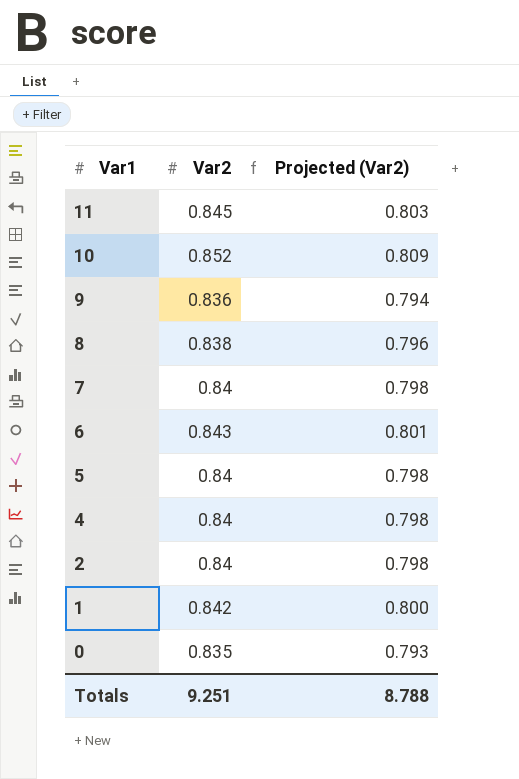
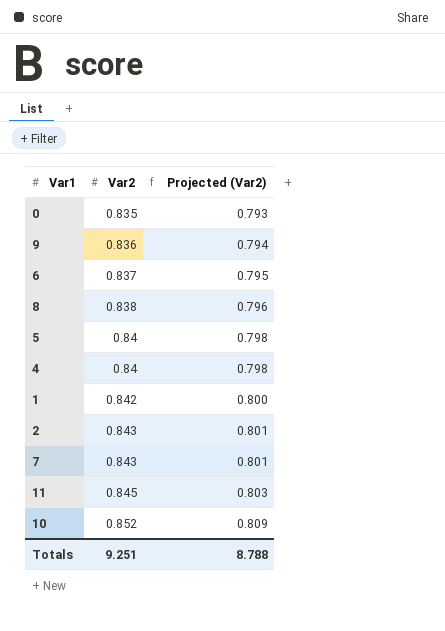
row order: Var1 descending -> Var2 ascending
6 | Var2: 0.843 -> 0.837
6 | Projected (Var2): 0.801 -> 0.795
2 | Var2: 0.84 -> 0.843
2 | Projected (Var2): 0.798 -> 0.801
7 | Var2: 0.84 -> 0.843
7 | Projected (Var2): 0.798 -> 0.801

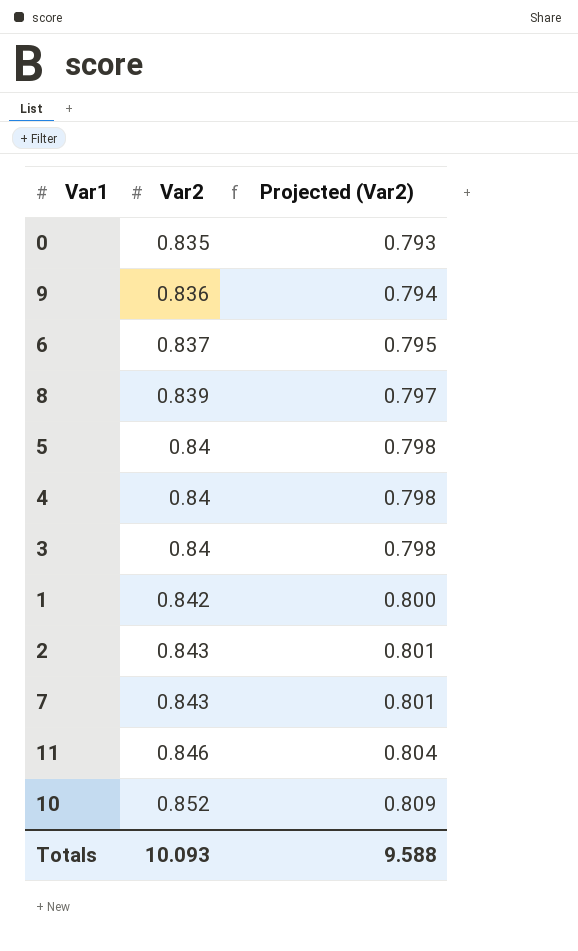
8 | Var2: 0.838 -> 0.839
8 | Projected (Var2): 0.796 -> 0.797
row 3: none -> 0.84 | 0.798
11 | Var2: 0.845 -> 0.846
11 | Projected (Var2): 0.803 -> 0.804
Totals | Var2: 9.251 -> 10.093
Totals | Projected (Var2): 8.788 -> 9.588

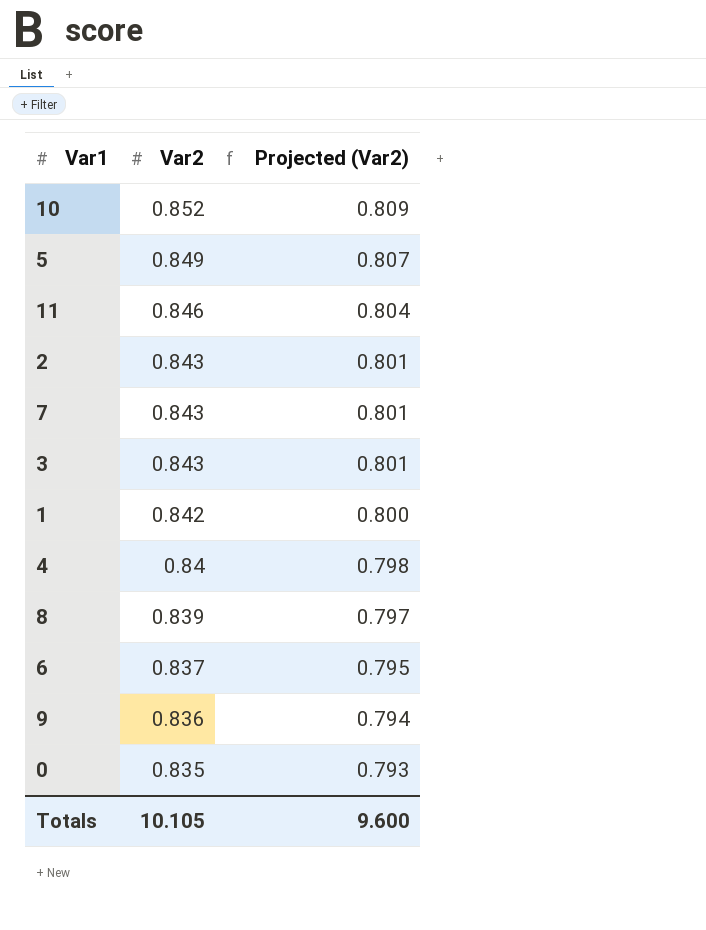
row order: Var2 ascending -> Var2 descending
5 | Var2: 0.84 -> 0.849
5 | Projected (Var2): 0.798 -> 0.807
3 | Var2: 0.84 -> 0.843
3 | Projected (Var2): 0.798 -> 0.801
Totals | Var2: 10.093 -> 10.105
Totals | Projected (Var2): 9.588 -> 9.600

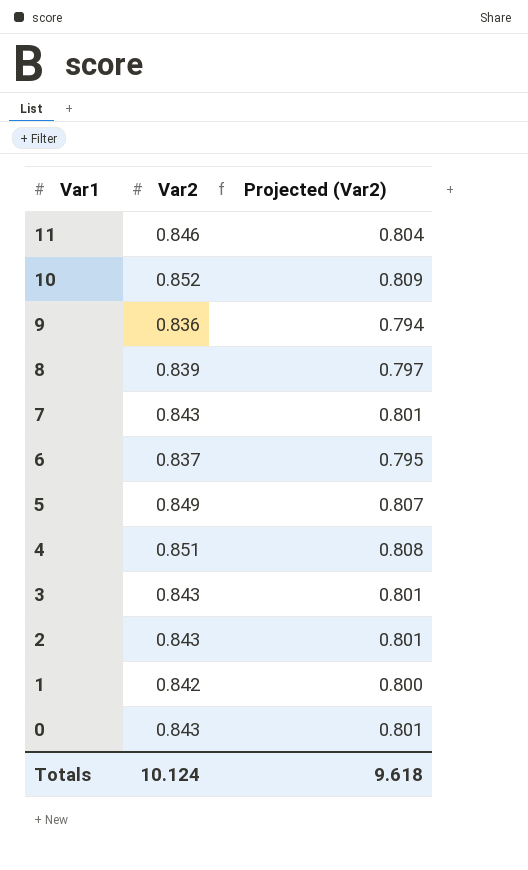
row order: Var2 descending -> Var1 descending
4 | Var2: 0.84 -> 0.851
4 | Projected (Var2): 0.798 -> 0.808
0 | Var2: 0.835 -> 0.843
0 | Projected (Var2): 0.793 -> 0.801
Totals | Var2: 10.105 -> 10.124
Totals | Projected (Var2): 9.600 -> 9.618

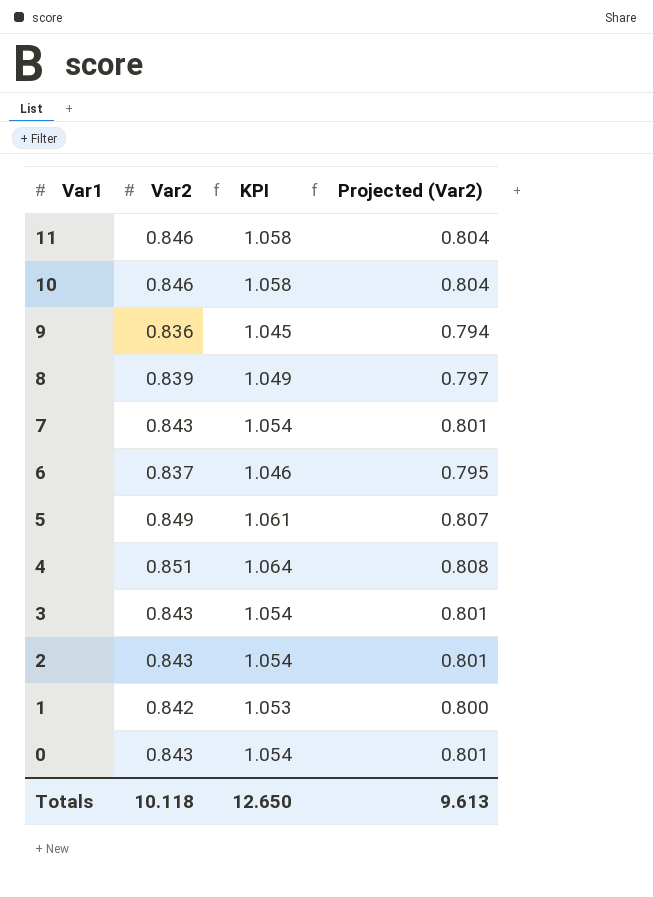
column KPI | formula: none -> [Var2] * 1.25
10 | Var2: 0.852 -> 0.846
10 | Projected (Var2): 0.809 -> 0.804
Totals | Var2: 10.124 -> 10.118
Totals | Projected (Var2): 9.618 -> 9.613

